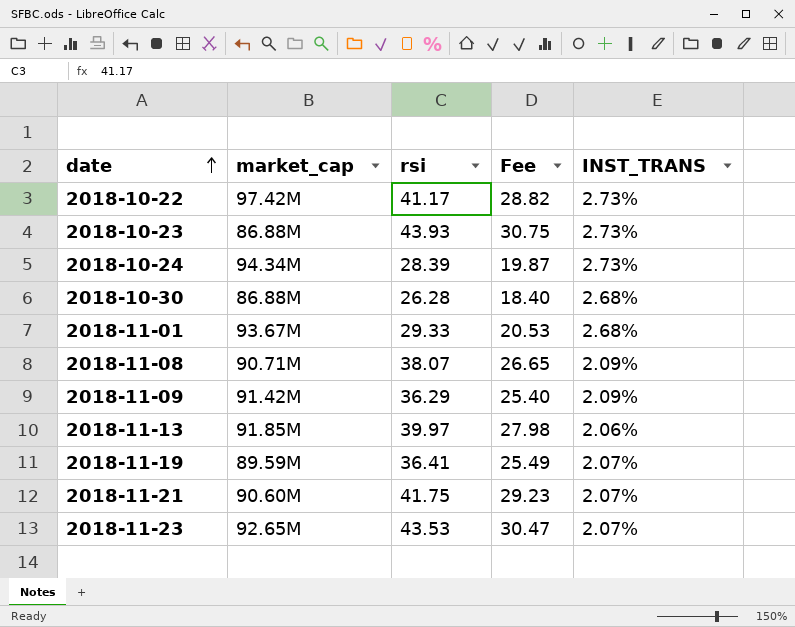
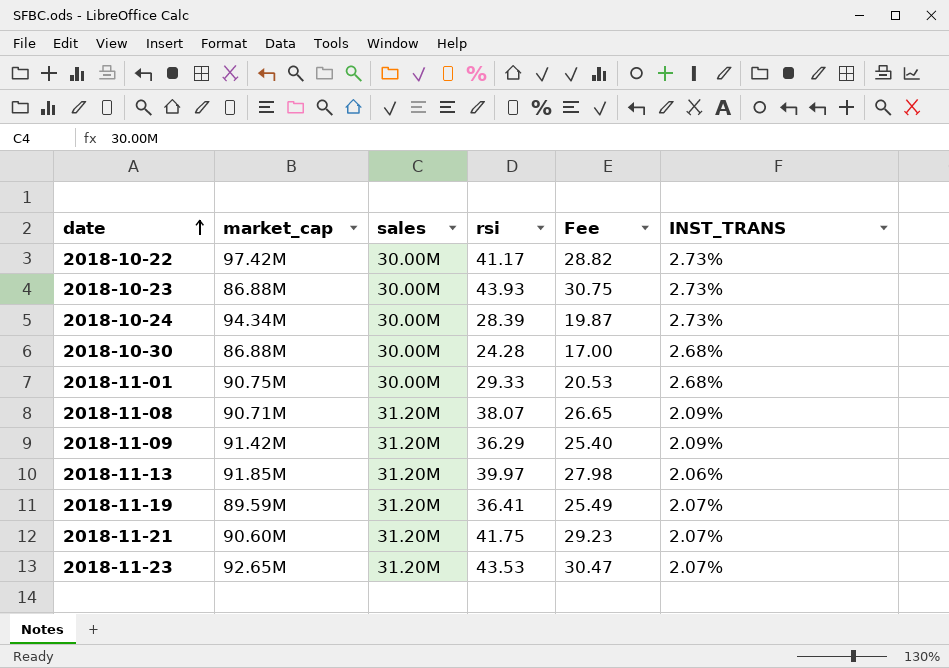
column sales | position: none -> 3
2018-10-30 | rsi: 26.28 -> 24.28
2018-10-30 | Fee: 18.40 -> 17.00
2018-11-01 | market_cap: 93.67M -> 90.75M

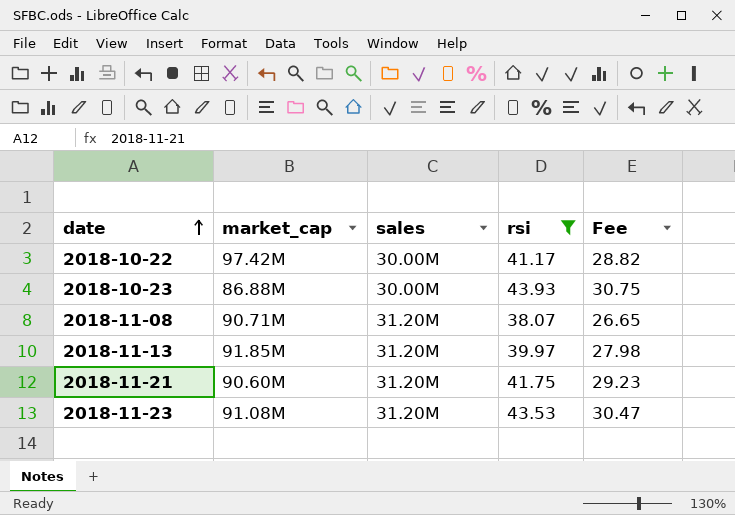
filter: none -> rsi >= 38.07
column INST_TRANS | position: 6 -> none
2018-11-23 | market_cap: 92.65M -> 91.08M

